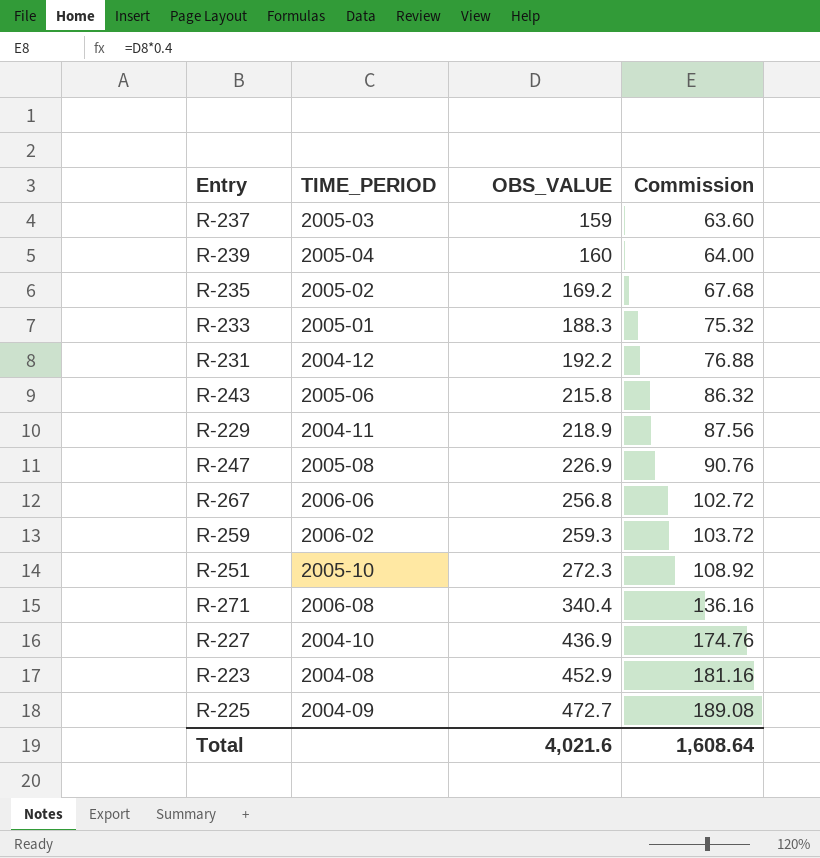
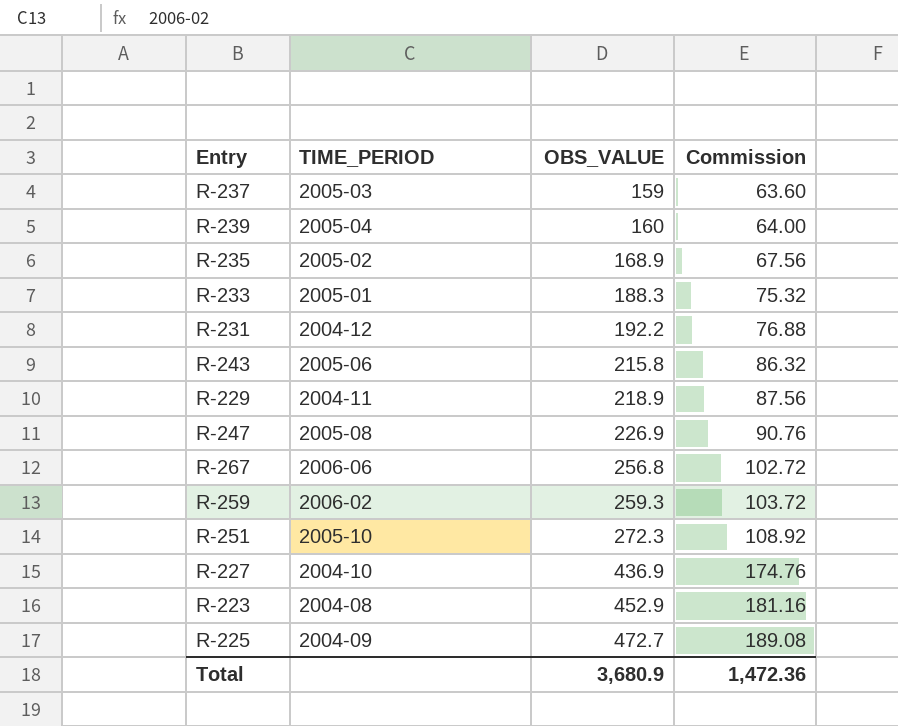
row R-271: 2006-08 | 340.4 | 136.16 -> none
R-235 | OBS_VALUE: 169.2 -> 168.9
R-235 | Commission: 67.68 -> 67.56
Total | OBS_VALUE: 4,021.6 -> 3,680.9
Total | Commission: 1,608.64 -> 1,472.36

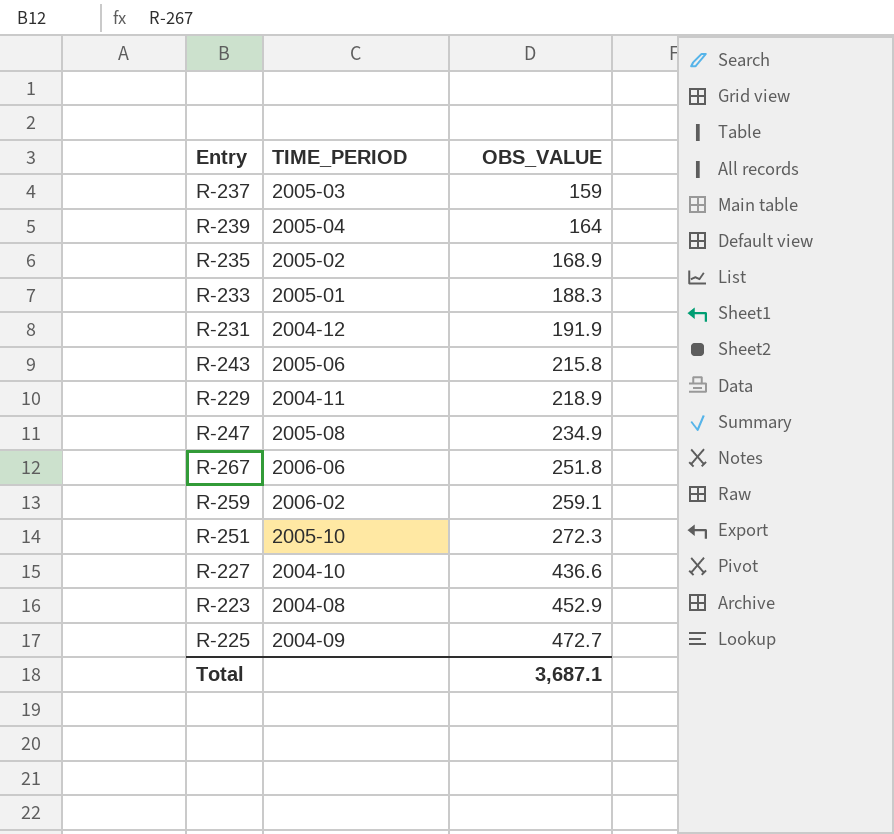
column Commission | formula: [OBS_VALUE] * 0.4 -> none
R-239 | OBS_VALUE: 160 -> 164
R-231 | OBS_VALUE: 192.2 -> 191.9
R-247 | OBS_VALUE: 226.9 -> 234.9
R-267 | OBS_VALUE: 256.8 -> 251.8
R-259 | OBS_VALUE: 259.3 -> 259.1
R-227 | OBS_VALUE: 436.9 -> 436.6
Total | OBS_VALUE: 3,680.9 -> 3,687.1

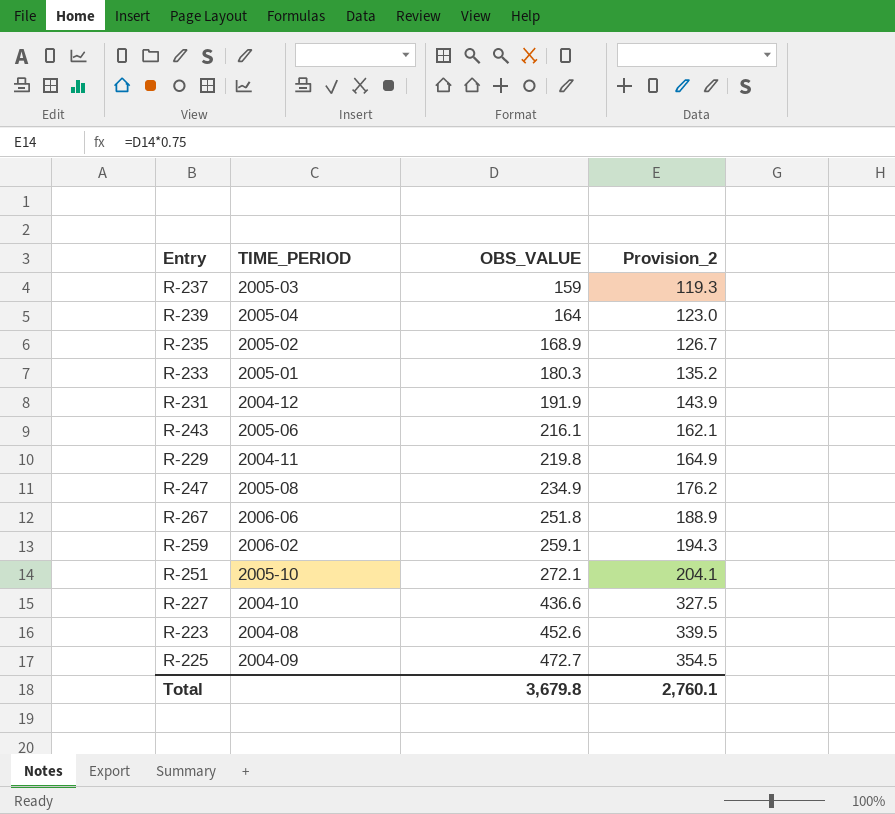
column Provision_2 | formula: none -> [OBS_VALUE] * 0.75
R-233 | OBS_VALUE: 188.3 -> 180.3
R-243 | OBS_VALUE: 215.8 -> 216.1
R-229 | OBS_VALUE: 218.9 -> 219.8
R-251 | OBS_VALUE: 272.3 -> 272.1
R-223 | OBS_VALUE: 452.9 -> 452.6
Total | OBS_VALUE: 3,687.1 -> 3,679.8

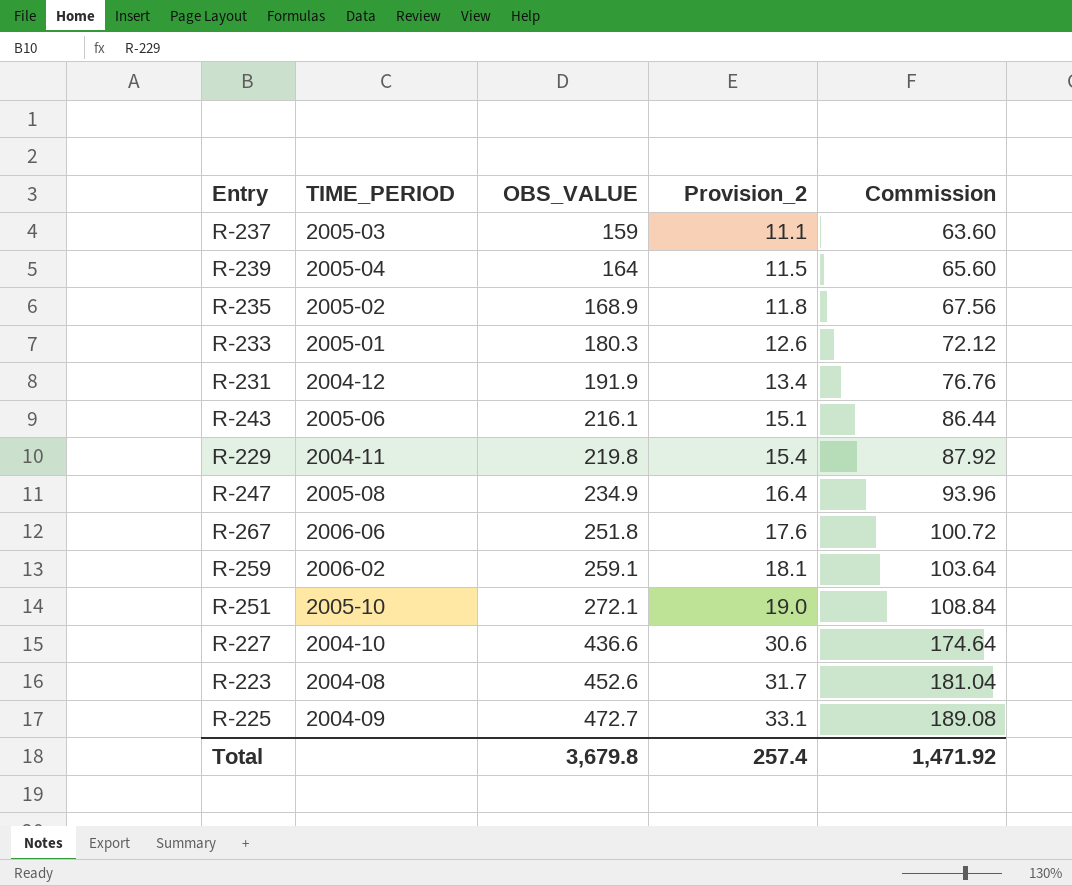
column Provision_2 | formula: [OBS_VALUE] * 0.75 -> [OBS_VALUE] * 0.07
column Commission | formula: none -> [OBS_VALUE] * 0.4
Total | Provision_2: 2,760.1 -> 257.4

